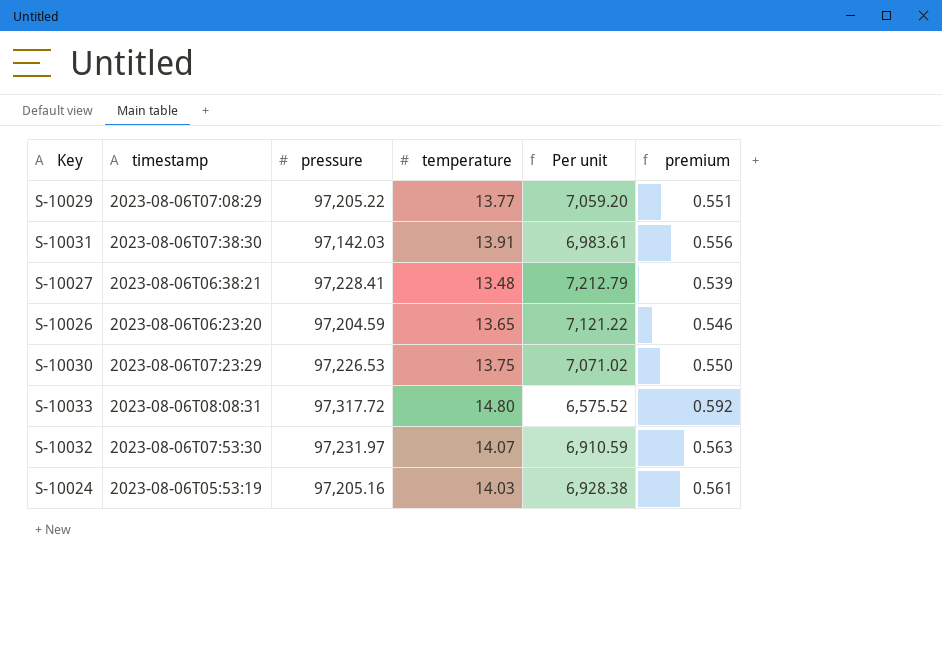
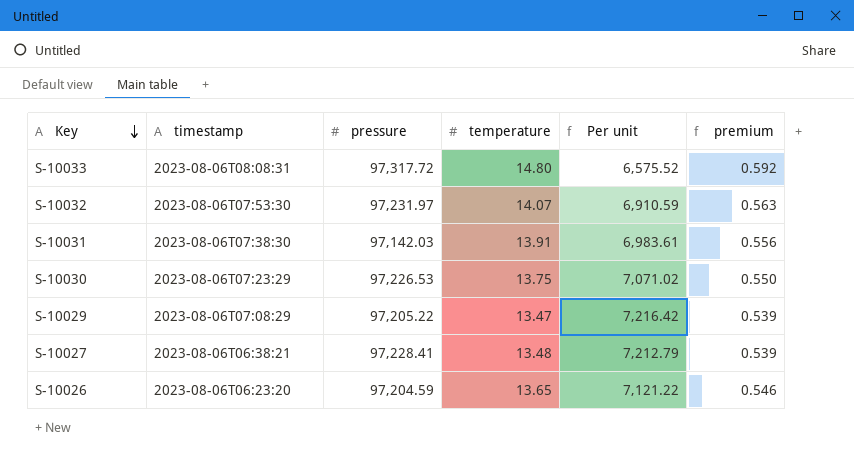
row order: none -> Key descending
row S-10024: 2023-08-06T05:53:19 | 97,205.16 | 14.03 | 6,928.38 | 0.561 -> none
S-10029 | temperature: 13.77 -> 13.47
S-10029 | Per unit: 7,059.20 -> 7,216.42
S-10029 | premium: 0.551 -> 0.539

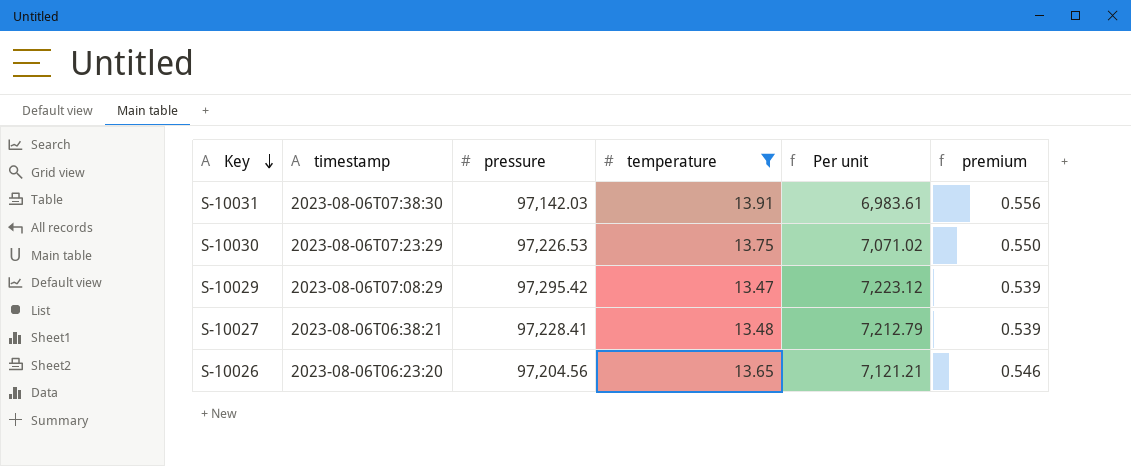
filter: none -> temperature <= 13.91
S-10029 | pressure: 97,205.22 -> 97,295.42
S-10029 | Per unit: 7,216.42 -> 7,223.12
S-10026 | pressure: 97,204.59 -> 97,204.56
S-10026 | Per unit: 7,121.22 -> 7,121.21

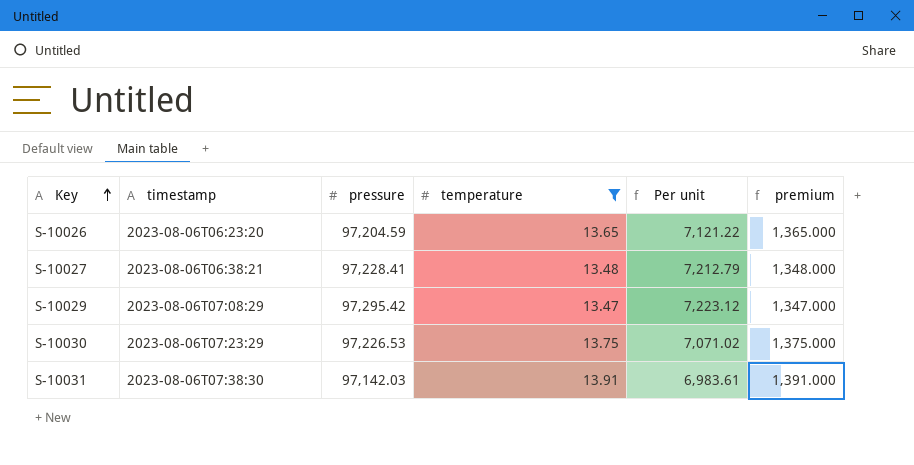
row order: Key descending -> Key ascending
column premium | formula: [temperature] * 0.04 -> [temperature] * 100
S-10026 | pressure: 97,204.56 -> 97,204.59
S-10026 | Per unit: 7,121.21 -> 7,121.22

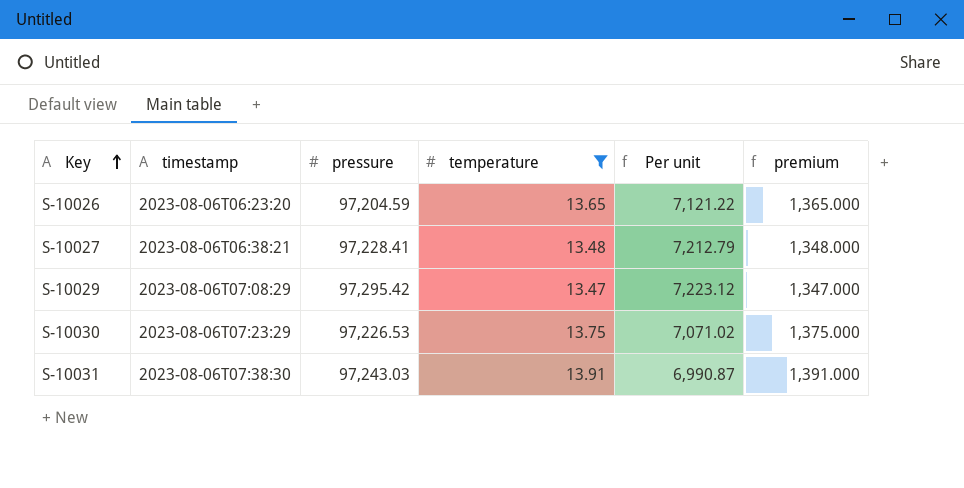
S-10031 | pressure: 97,142.03 -> 97,243.03
S-10031 | Per unit: 6,983.61 -> 6,990.87

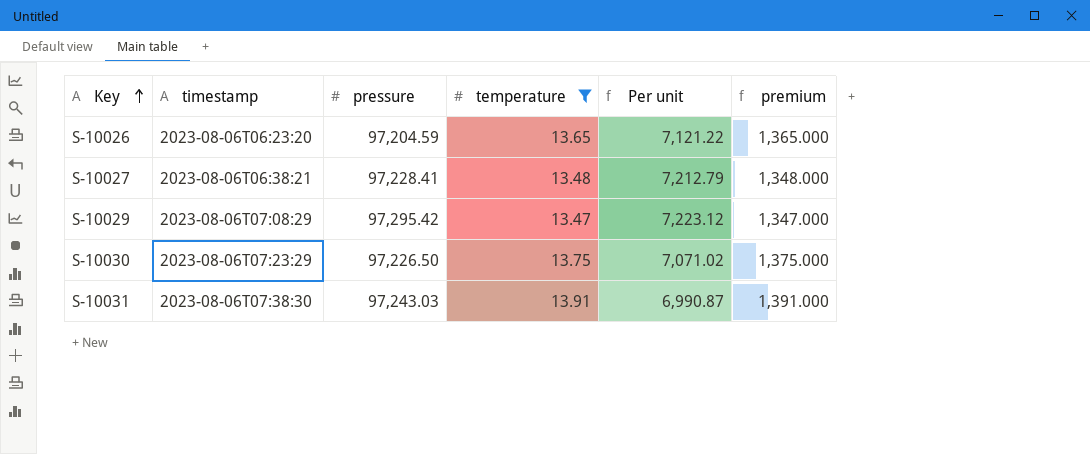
S-10030 | pressure: 97,226.53 -> 97,226.50

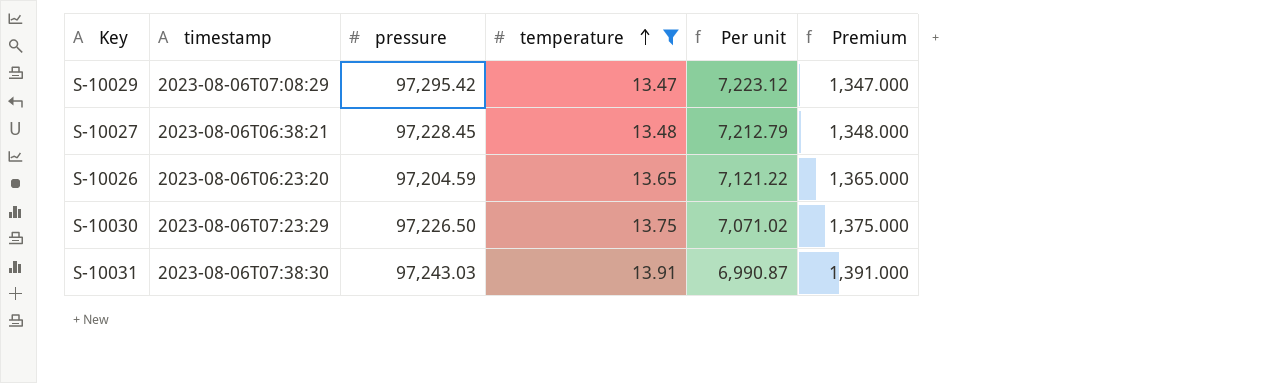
row order: Key ascending -> temperature ascending
column name: premium -> Premium
S-10027 | pressure: 97,228.41 -> 97,228.45

